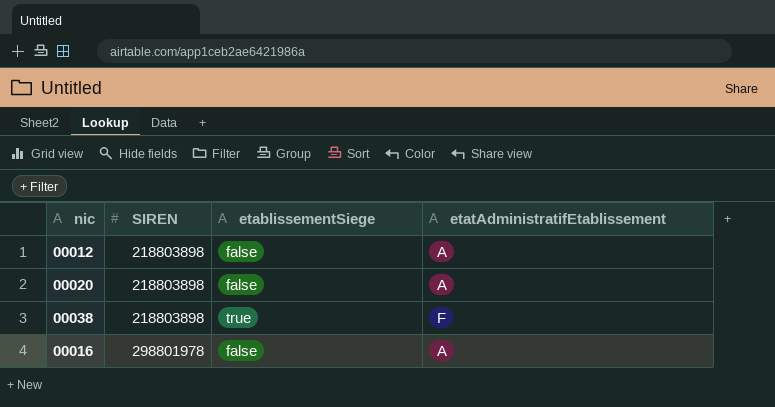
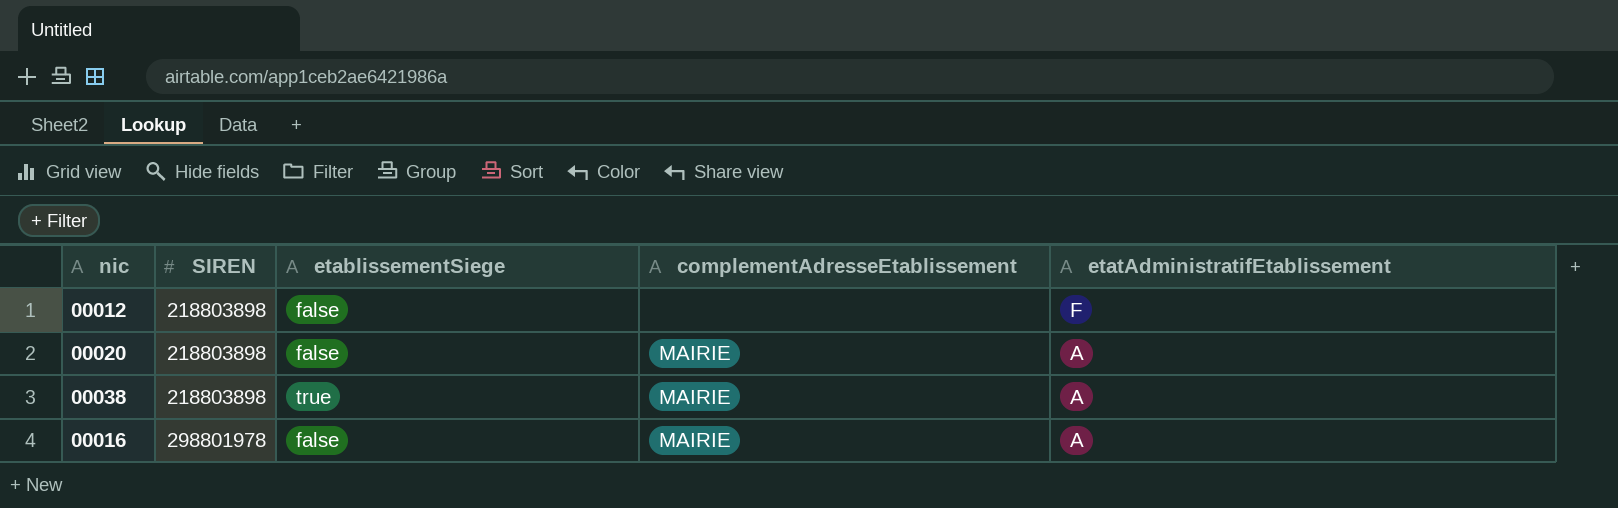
column complementAdresseEtablissement | position: none -> 4
00012 | etatAdministratifEtablissement: A -> F
00038 | etatAdministratifEtablissement: F -> A

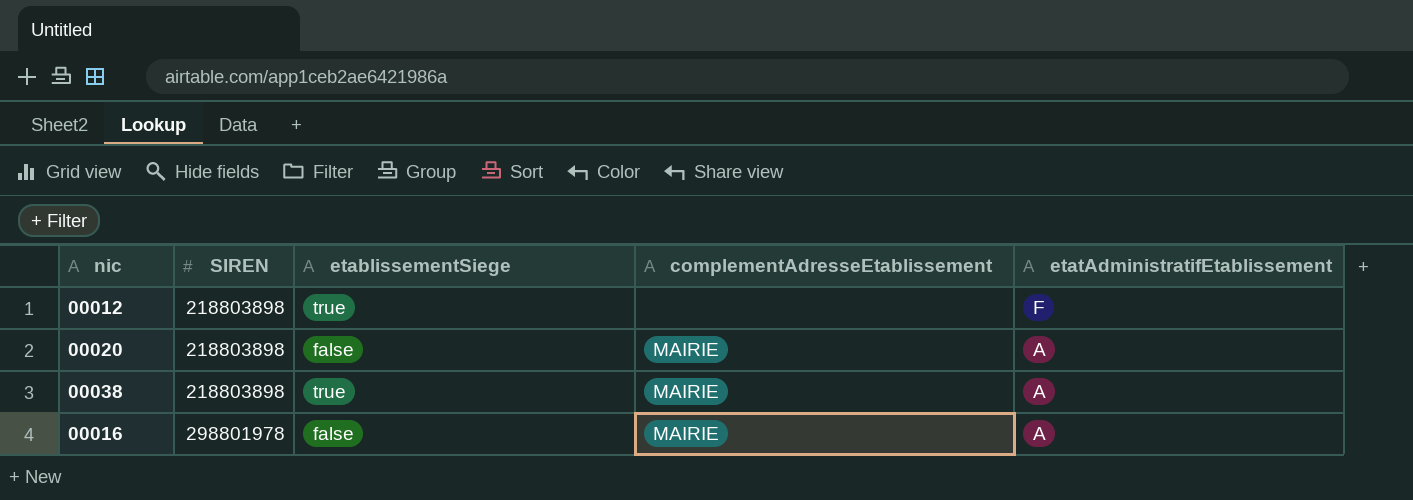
00012 | etablissementSiege: false -> true

